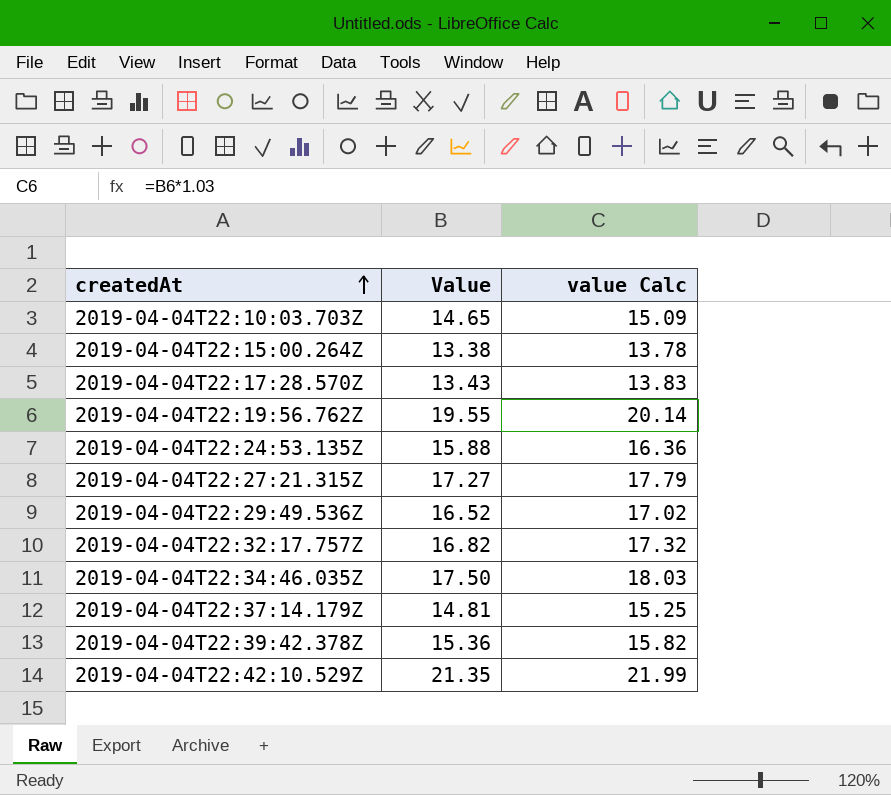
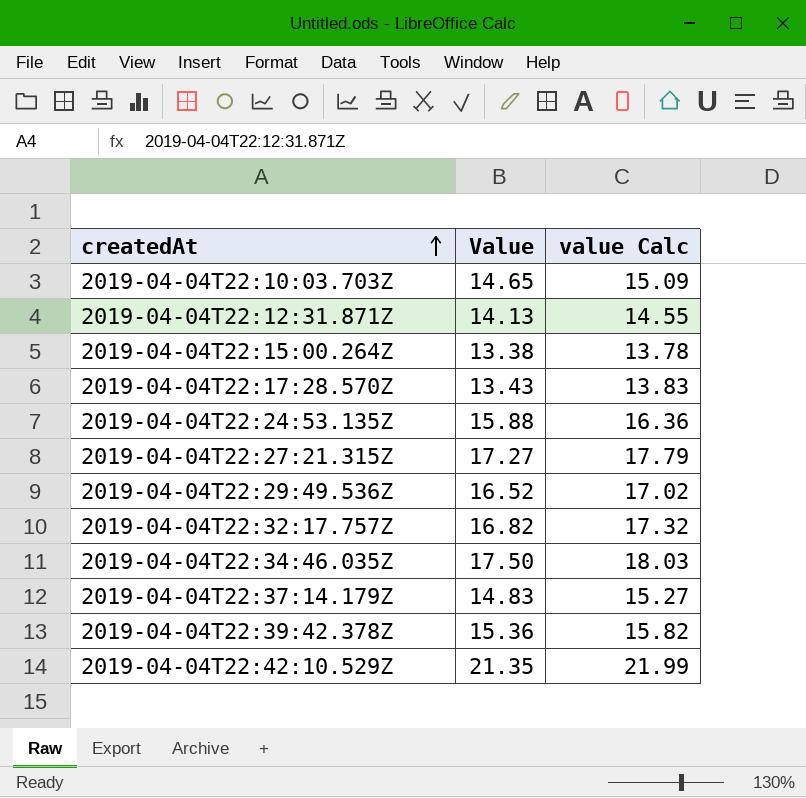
row 2019-04-04T22:19:56.762Z: 19.55 | 20.14 -> none
row 2019-04-04T22:12:31.871Z: none -> 14.13 | 14.55
2019-04-04T22:37:14.179Z | Value: 14.81 -> 14.83
2019-04-04T22:37:14.179Z | value Calc: 15.25 -> 15.27

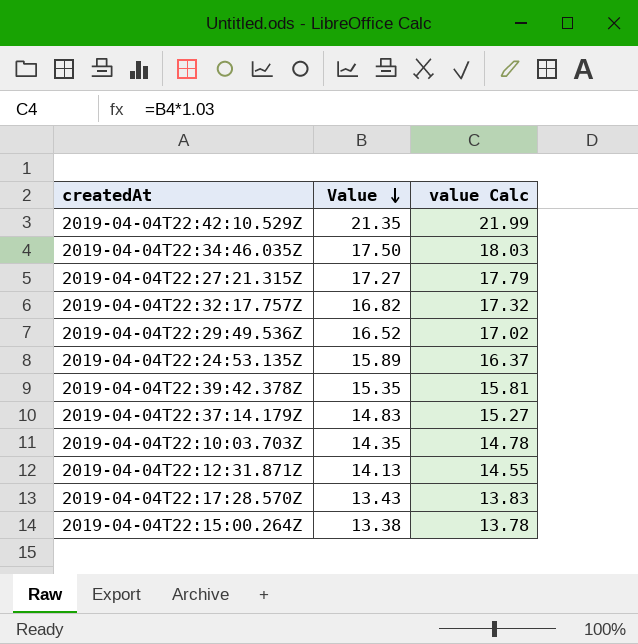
row order: createdAt ascending -> Value descending
2019-04-04T22:24:53.135Z | Value: 15.88 -> 15.89
2019-04-04T22:24:53.135Z | value Calc: 16.36 -> 16.37
2019-04-04T22:39:42.378Z | Value: 15.36 -> 15.35
2019-04-04T22:39:42.378Z | value Calc: 15.82 -> 15.81
2019-04-04T22:10:03.703Z | Value: 14.65 -> 14.35
2019-04-04T22:10:03.703Z | value Calc: 15.09 -> 14.78

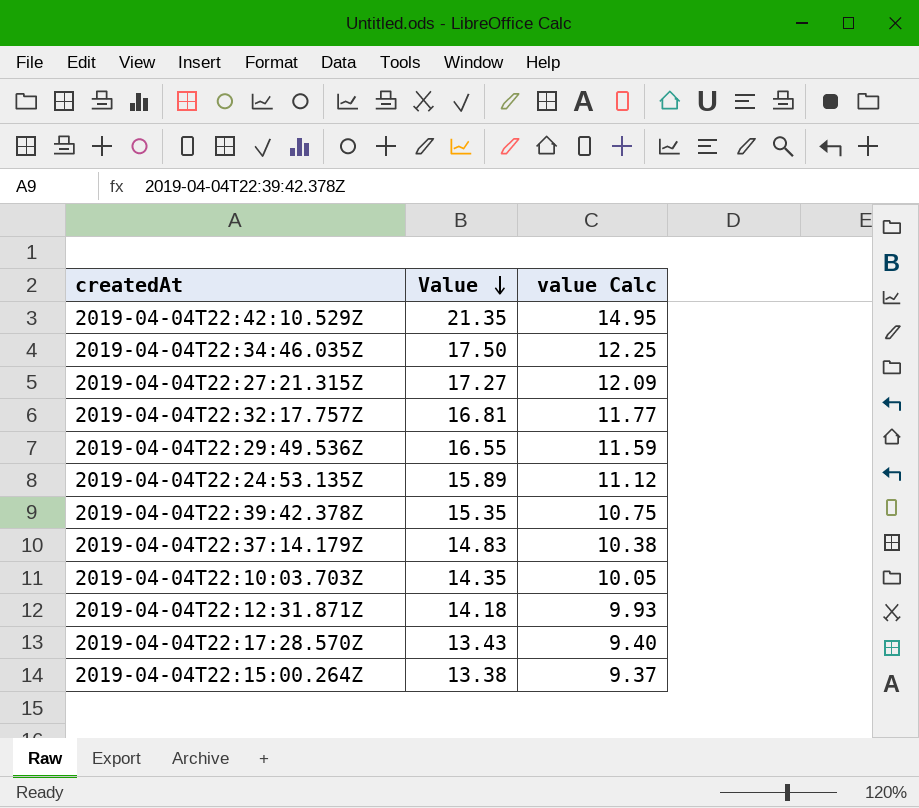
column value Calc | formula: [Value] * 1.03 -> [Value] * 0.7
2019-04-04T22:32:17.757Z | Value: 16.82 -> 16.81
2019-04-04T22:29:49.536Z | Value: 16.52 -> 16.55
2019-04-04T22:12:31.871Z | Value: 14.13 -> 14.18

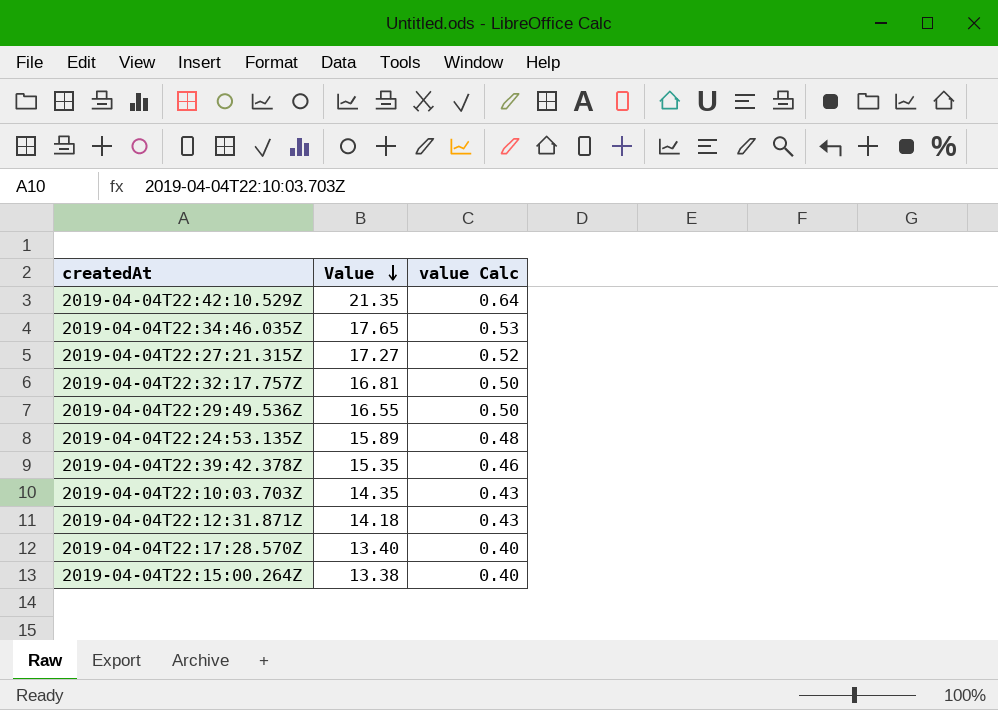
column value Calc | formula: [Value] * 0.7 -> [Value] * 0.03
row 2019-04-04T22:37:14.179Z: 14.83 | 10.38 -> none
2019-04-04T22:34:46.035Z | Value: 17.50 -> 17.65
2019-04-04T22:17:28.570Z | Value: 13.43 -> 13.40

